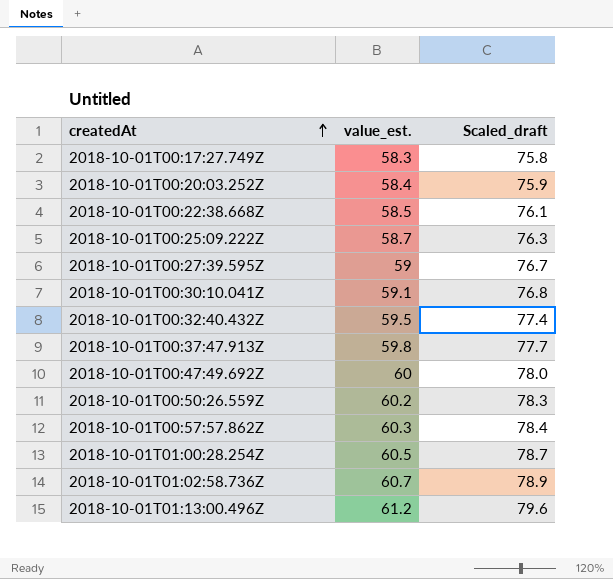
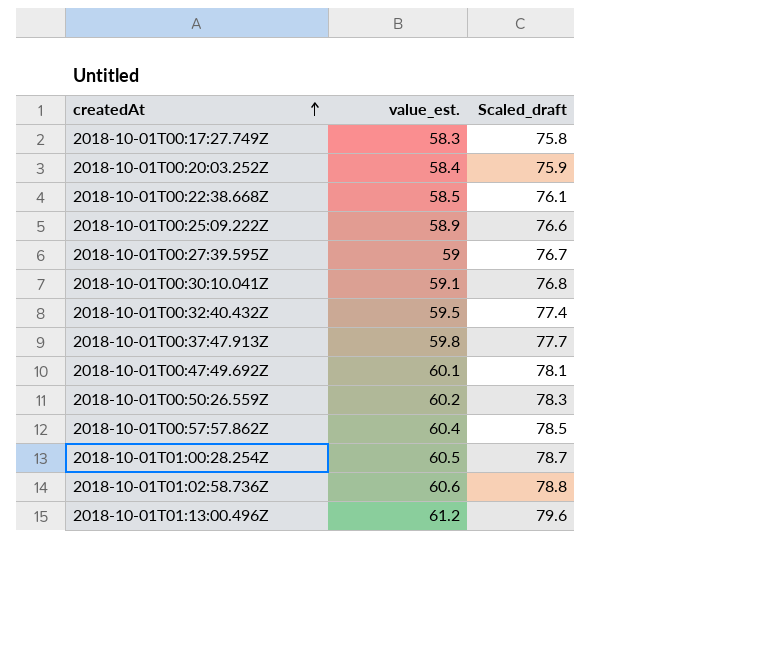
2018-10-01T00:25:09.222Z | value_est.: 58.7 -> 58.9
2018-10-01T00:25:09.222Z | Scaled_draft: 76.3 -> 76.6
2018-10-01T00:47:49.692Z | value_est.: 60 -> 60.1
2018-10-01T00:47:49.692Z | Scaled_draft: 78.0 -> 78.1
2018-10-01T00:57:57.862Z | value_est.: 60.3 -> 60.4
2018-10-01T00:57:57.862Z | Scaled_draft: 78.4 -> 78.5
2018-10-01T01:02:58.736Z | value_est.: 60.7 -> 60.6
2018-10-01T01:02:58.736Z | Scaled_draft: 78.9 -> 78.8

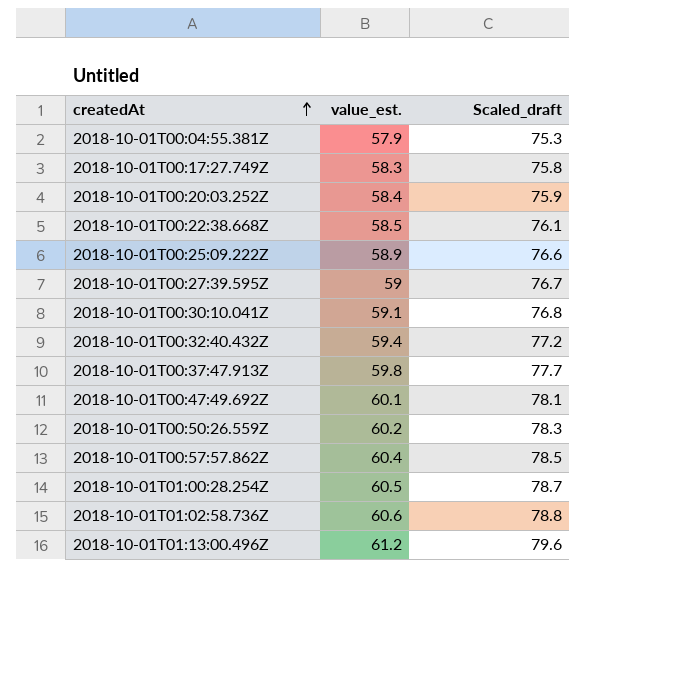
row 2018-10-01T00:04:55.381Z: none -> 57.9 | 75.3
2018-10-01T00:32:40.432Z | value_est.: 59.5 -> 59.4
2018-10-01T00:32:40.432Z | Scaled_draft: 77.4 -> 77.2

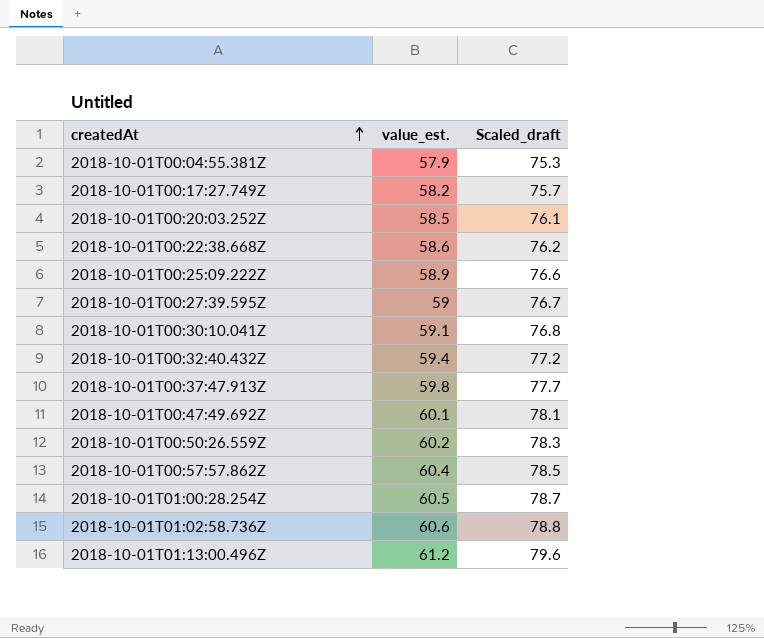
2018-10-01T00:17:27.749Z | value_est.: 58.3 -> 58.2
2018-10-01T00:17:27.749Z | Scaled_draft: 75.8 -> 75.7
2018-10-01T00:20:03.252Z | value_est.: 58.4 -> 58.5
2018-10-01T00:20:03.252Z | Scaled_draft: 75.9 -> 76.1
2018-10-01T00:22:38.668Z | value_est.: 58.5 -> 58.6
2018-10-01T00:22:38.668Z | Scaled_draft: 76.1 -> 76.2

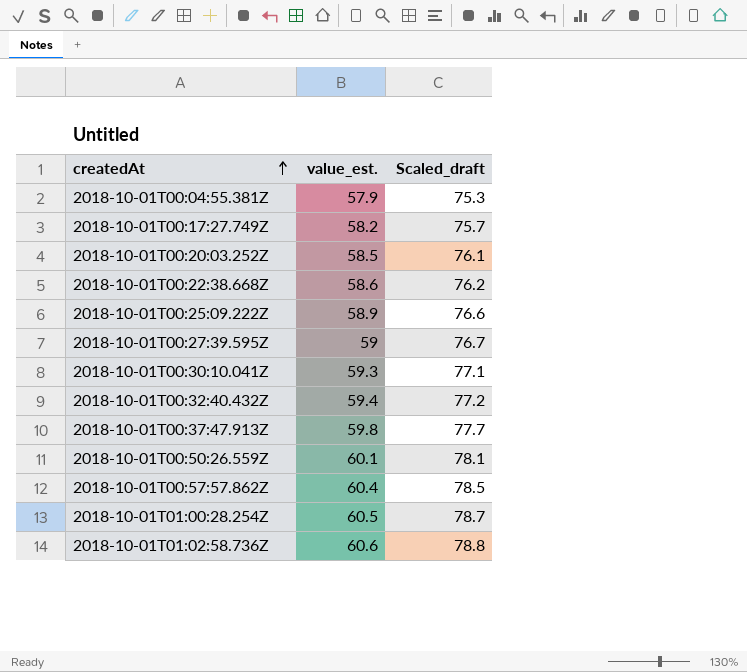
row 2018-10-01T00:47:49.692Z: 60.1 | 78.1 -> none
row 2018-10-01T01:13:00.496Z: 61.2 | 79.6 -> none
2018-10-01T00:30:10.041Z | value_est.: 59.1 -> 59.3
2018-10-01T00:30:10.041Z | Scaled_draft: 76.8 -> 77.1
2018-10-01T00:50:26.559Z | value_est.: 60.2 -> 60.1
2018-10-01T00:50:26.559Z | Scaled_draft: 78.3 -> 78.1

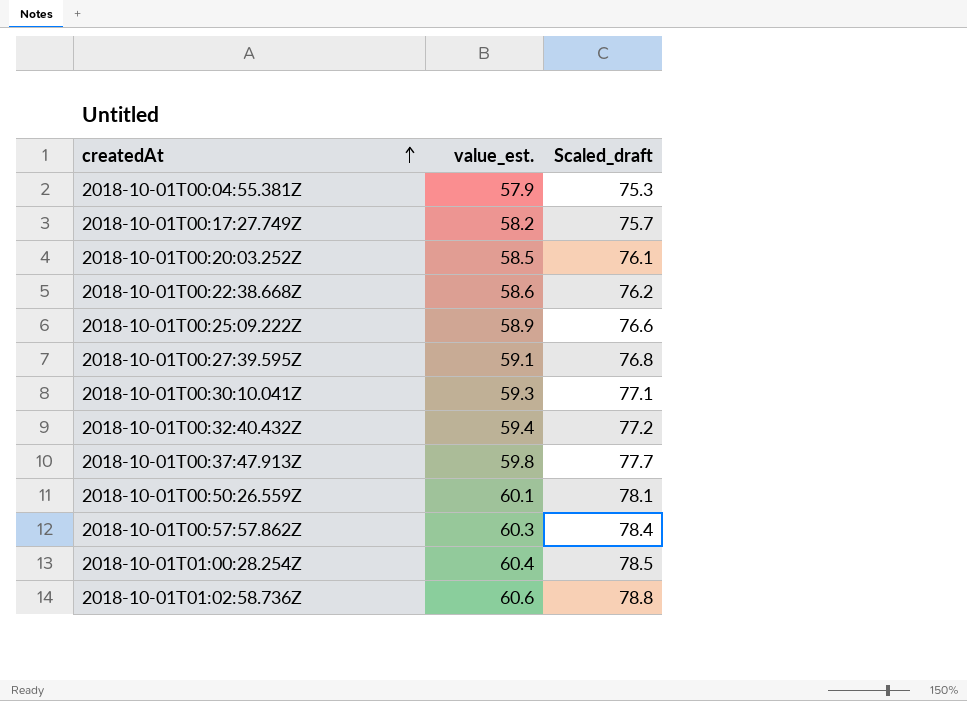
2018-10-01T00:27:39.595Z | value_est.: 59 -> 59.1
2018-10-01T00:27:39.595Z | Scaled_draft: 76.7 -> 76.8
2018-10-01T00:57:57.862Z | value_est.: 60.4 -> 60.3
2018-10-01T00:57:57.862Z | Scaled_draft: 78.5 -> 78.4
2018-10-01T01:00:28.254Z | value_est.: 60.5 -> 60.4
2018-10-01T01:00:28.254Z | Scaled_draft: 78.7 -> 78.5

